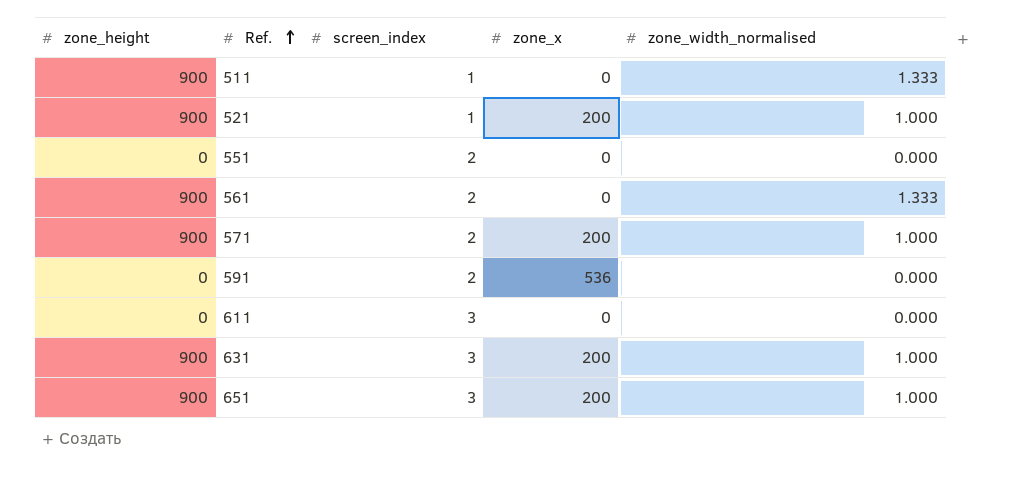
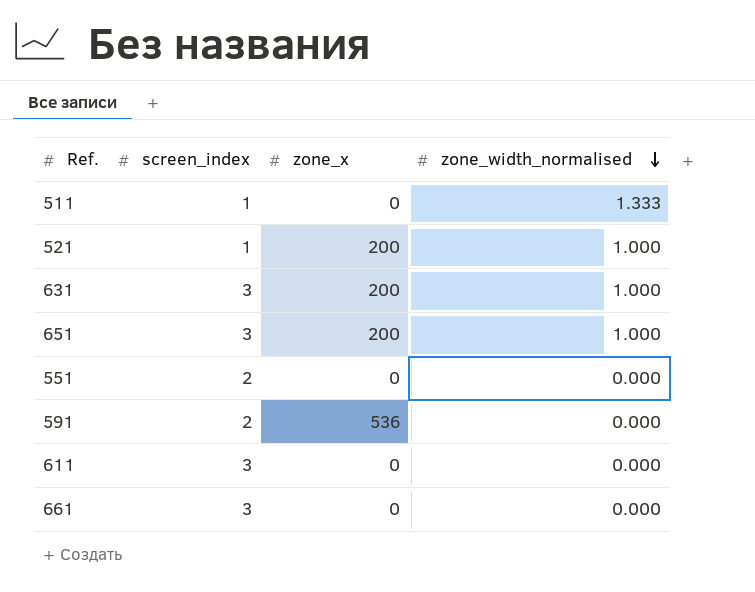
row order: Ref. ascending -> zone_width_normalised descending
column zone_height | position: 1 -> none
row 561: 900 | 2 | 0 | 1.333 -> none
row 571: 900 | 2 | 200 | 1.000 -> none
row 661: none -> 3 | 0 | 0.000

